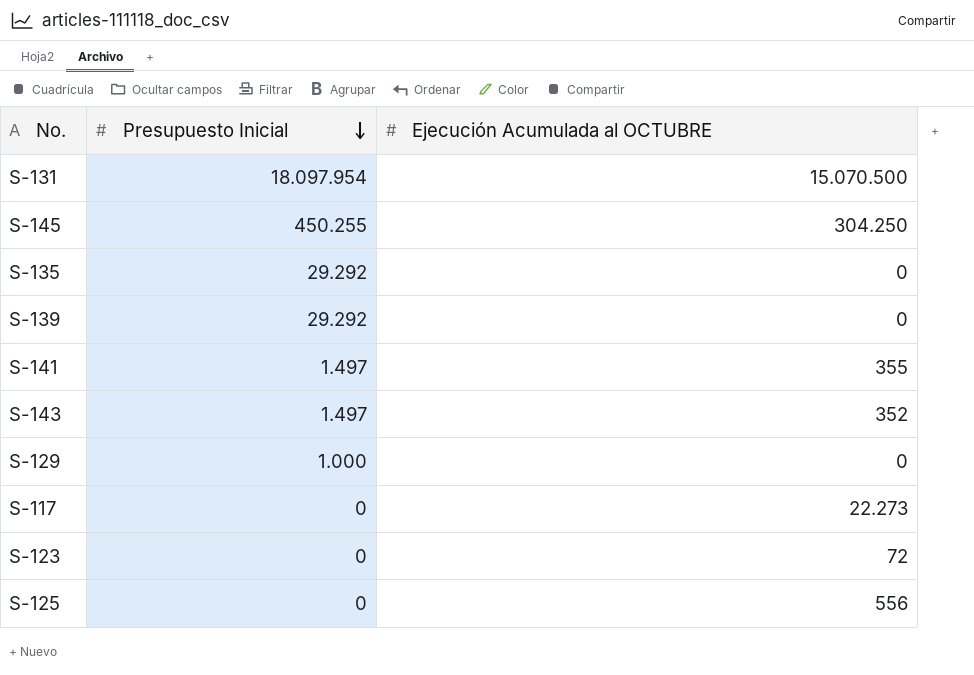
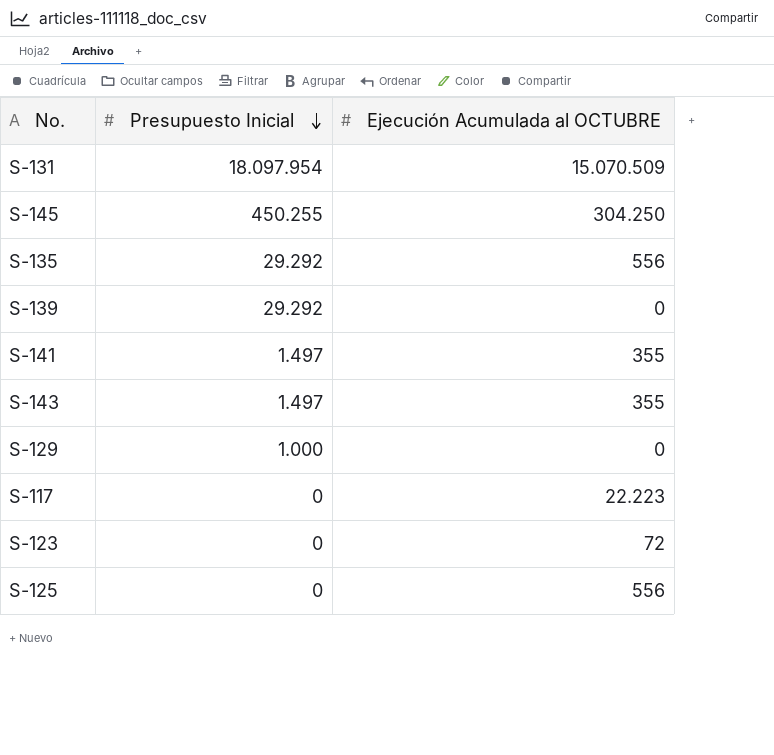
S-131 | Ejecución Acumulada al OCTUBRE: 15.070.500 -> 15.070.509
S-135 | Ejecución Acumulada al OCTUBRE: 0 -> 556
S-143 | Ejecución Acumulada al OCTUBRE: 352 -> 355
S-117 | Ejecución Acumulada al OCTUBRE: 22.273 -> 22.223

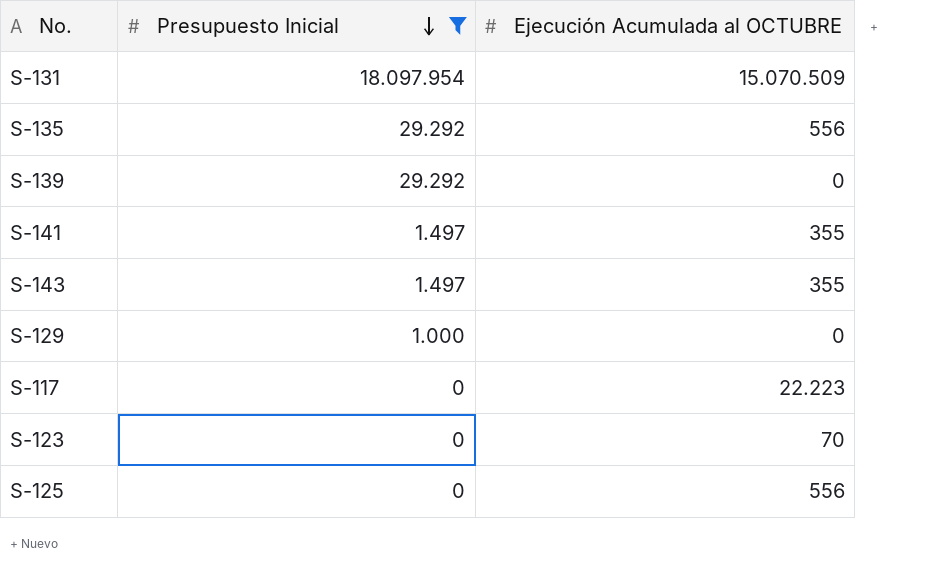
filter: none -> Presupuesto Inicial != 450.255
S-123 | Ejecución Acumulada al OCTUBRE: 72 -> 70

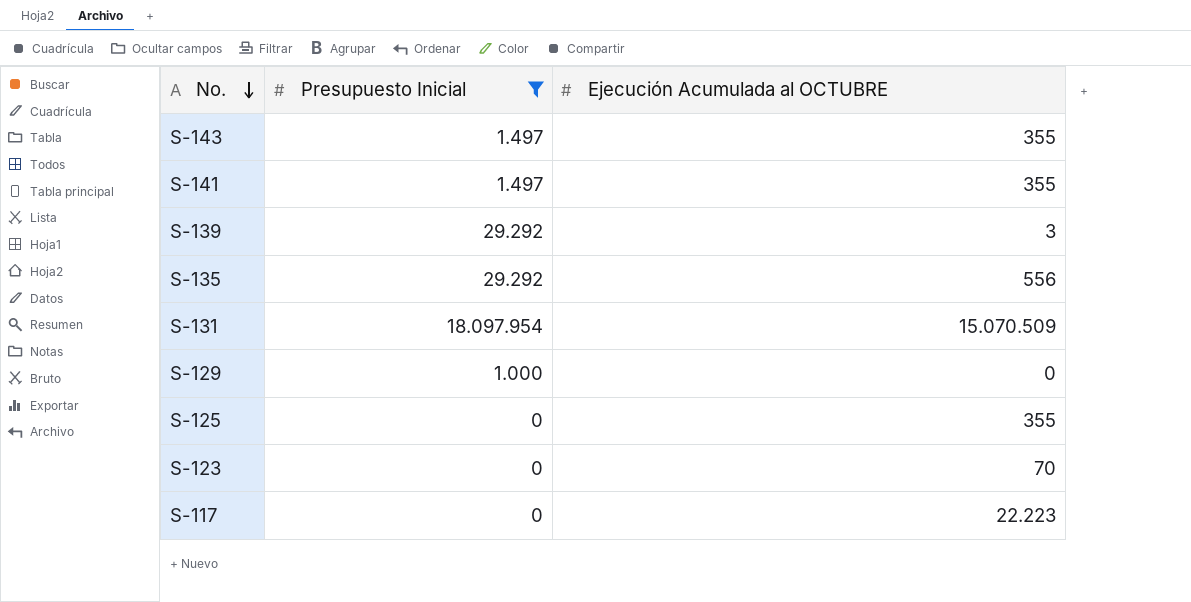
row order: Presupuesto Inicial descending -> No. descending
S-139 | Ejecución Acumulada al OCTUBRE: 0 -> 3
S-125 | Ejecución Acumulada al OCTUBRE: 556 -> 355

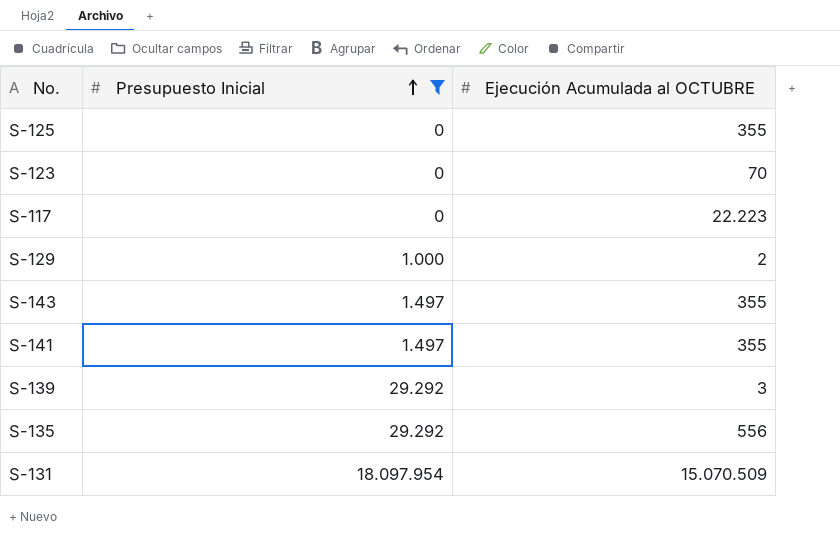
row order: No. descending -> Presupuesto Inicial ascending
S-129 | Ejecución Acumulada al OCTUBRE: 0 -> 2

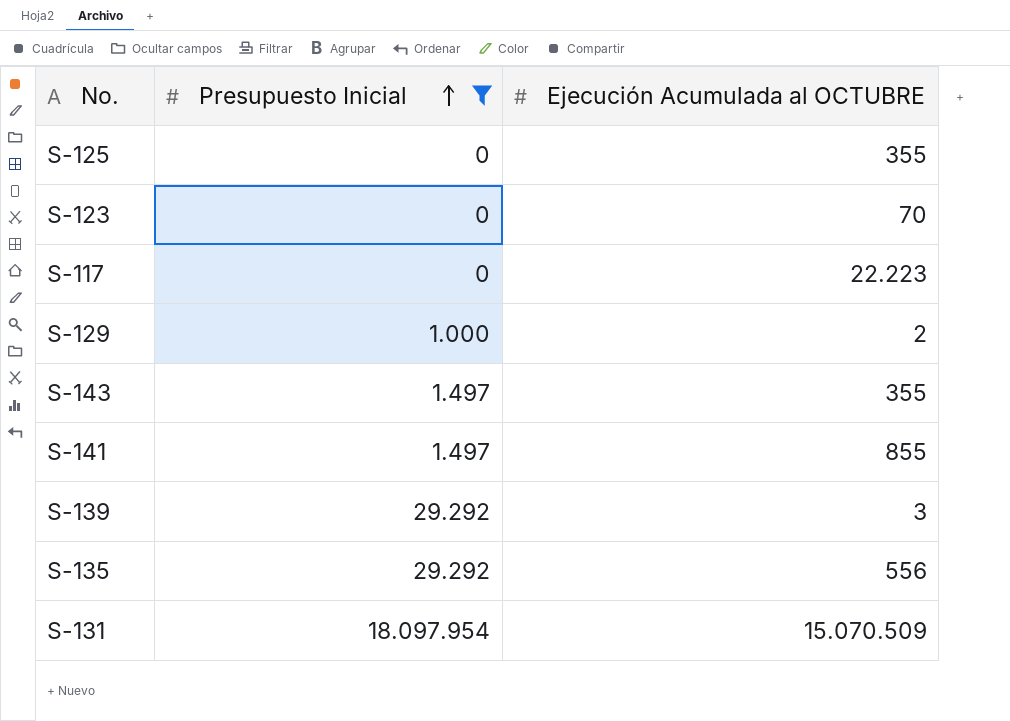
S-141 | Ejecución Acumulada al OCTUBRE: 355 -> 855

